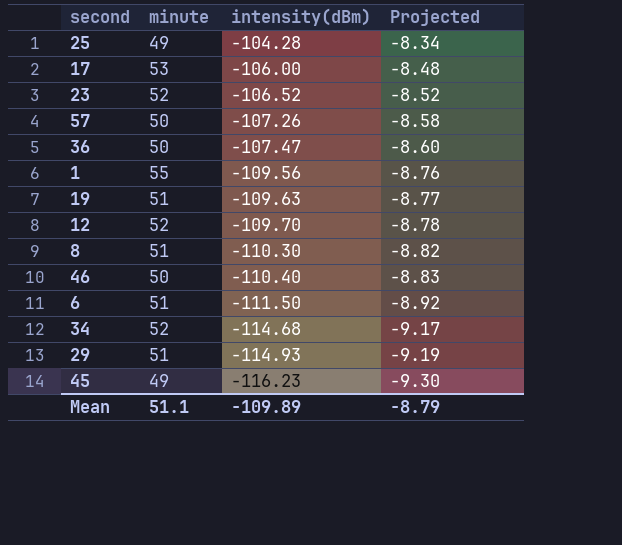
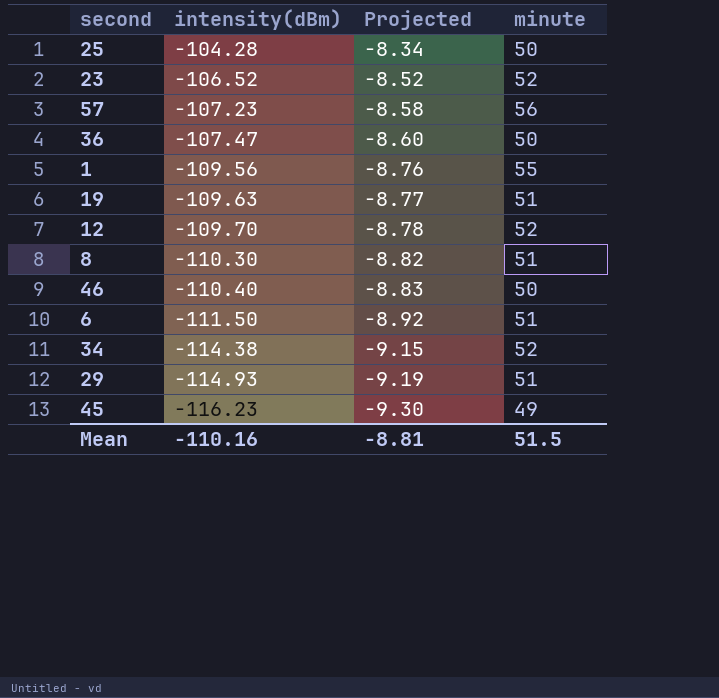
column minute | position: 2 -> 4
row 17: 53 | -106.00 | -8.48 -> none
25 | minute: 49 -> 50
57 | intensity(dBm): -107.26 -> -107.23
57 | minute: 50 -> 56
34 | intensity(dBm): -114.68 -> -114.38
34 | Projected: -9.17 -> -9.15
Mean | intensity(dBm): -109.89 -> -110.16
Mean | Projected: -8.79 -> -8.81
Mean | minute: 51.1 -> 51.5

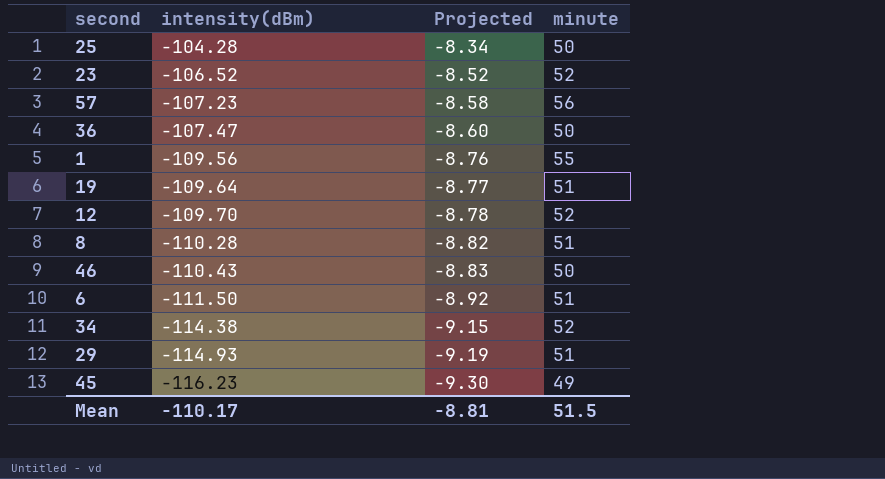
19 | intensity(dBm): -109.63 -> -109.64
8 | intensity(dBm): -110.30 -> -110.28
46 | intensity(dBm): -110.40 -> -110.43
Mean | intensity(dBm): -110.16 -> -110.17

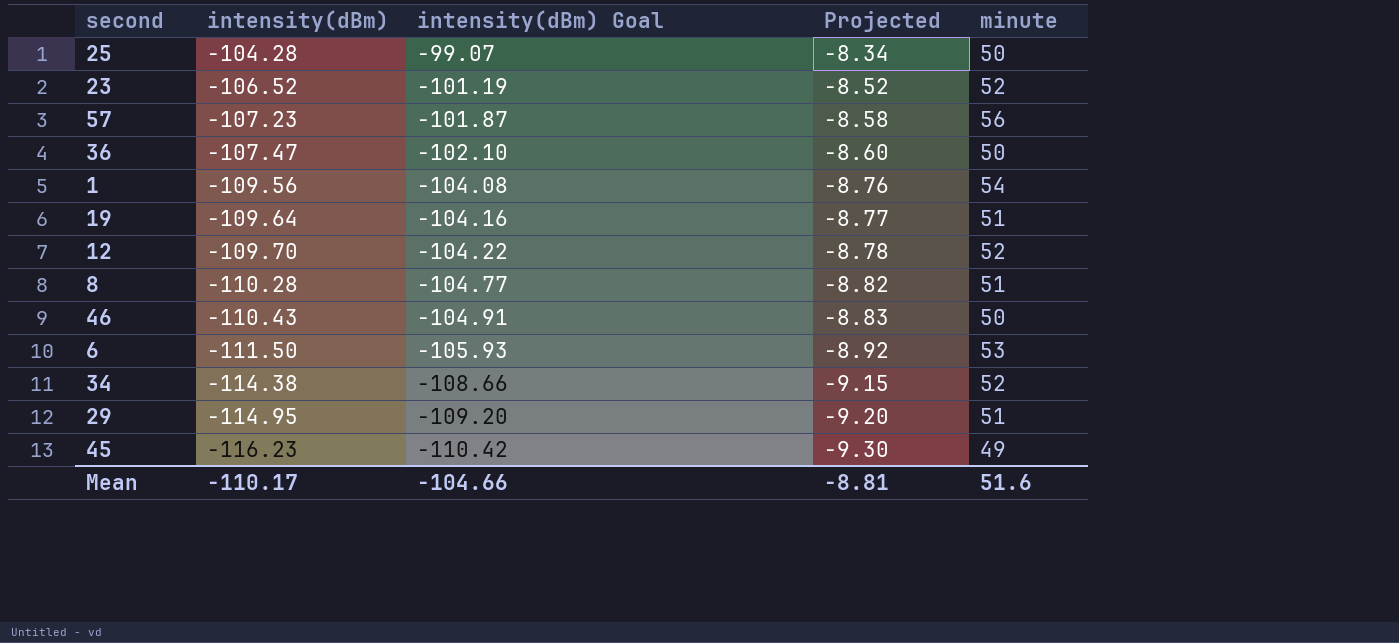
column intensity(dBm) Goal | formula: none -> [intensity(dBm)] * 0.95
1 | minute: 55 -> 54
6 | minute: 51 -> 53
29 | intensity(dBm): -114.93 -> -114.95
29 | Projected: -9.19 -> -9.20
Mean | minute: 51.5 -> 51.6

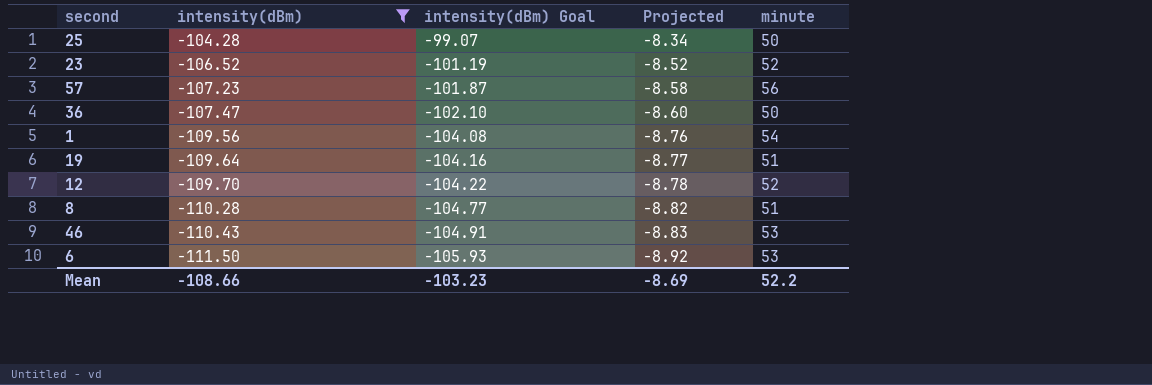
filter: none -> intensity(dBm) >= -111.50
46 | minute: 50 -> 53
Mean | intensity(dBm): -110.17 -> -108.66
Mean | intensity(dBm) Goal: -104.66 -> -103.23
Mean | Projected: -8.81 -> -8.69
Mean | minute: 51.6 -> 52.2

